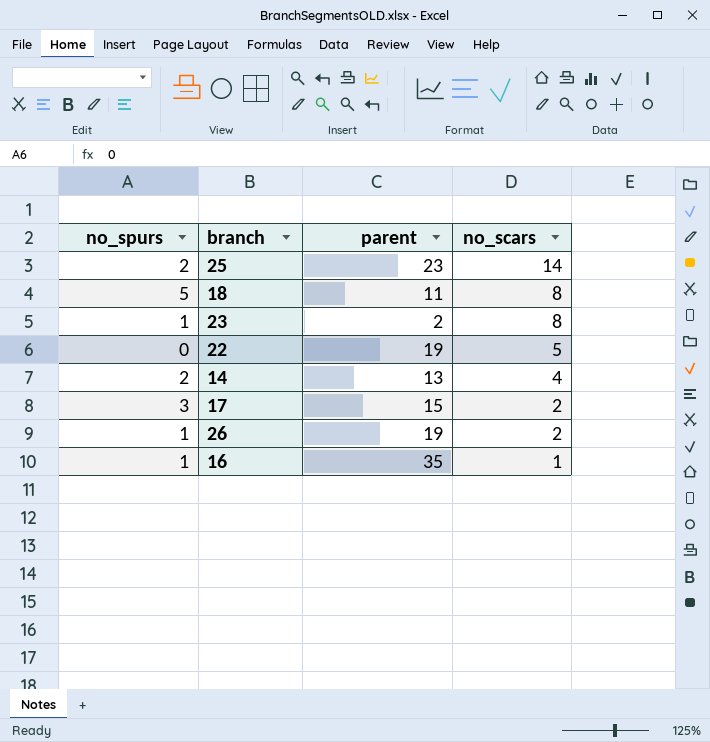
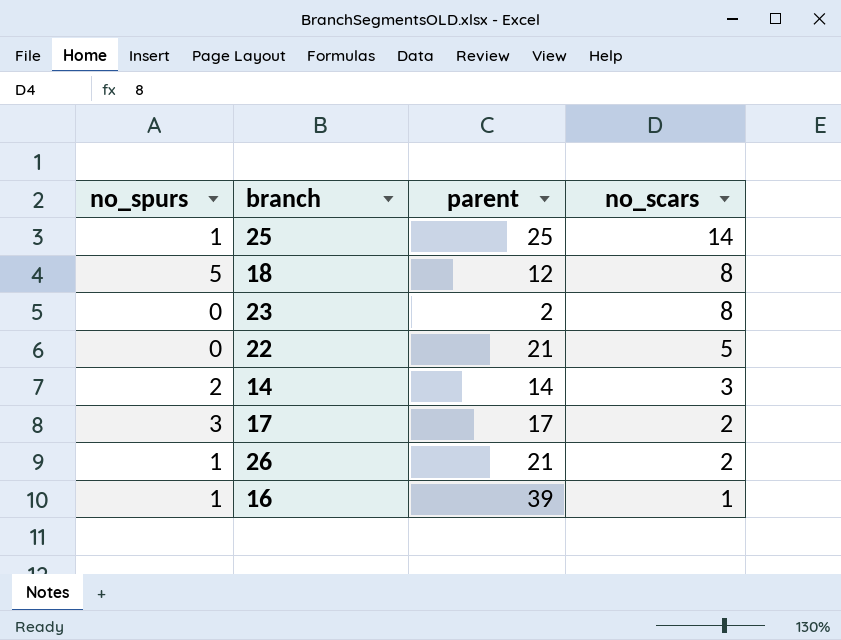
25 | no_spurs: 2 -> 1
25 | parent: 23 -> 25
18 | parent: 11 -> 12
23 | no_spurs: 1 -> 0
22 | parent: 19 -> 21
14 | parent: 13 -> 14
14 | no_scars: 4 -> 3
17 | parent: 15 -> 17
26 | parent: 19 -> 21
16 | parent: 35 -> 39

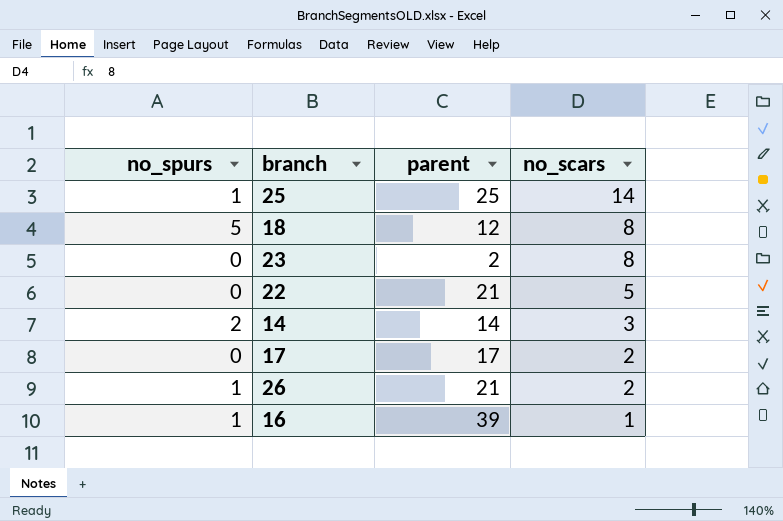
17 | no_spurs: 3 -> 0

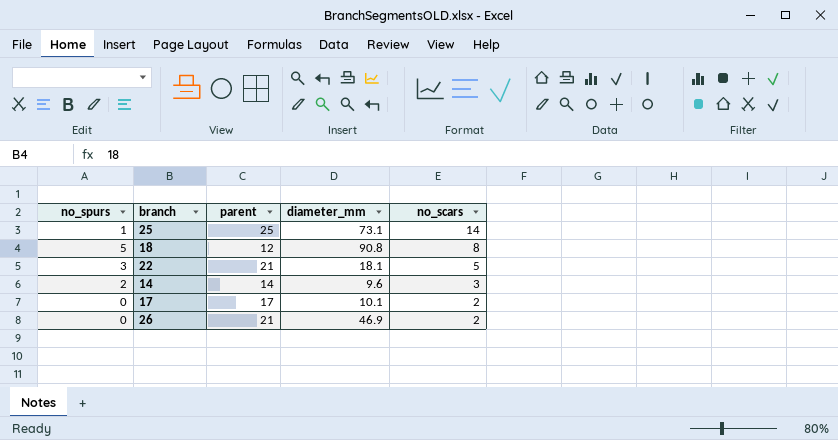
column diameter_mm | position: none -> 4
row 23: 0 | 2 | 8 -> none
row 16: 1 | 39 | 1 -> none
22 | no_spurs: 0 -> 3
26 | no_spurs: 1 -> 0

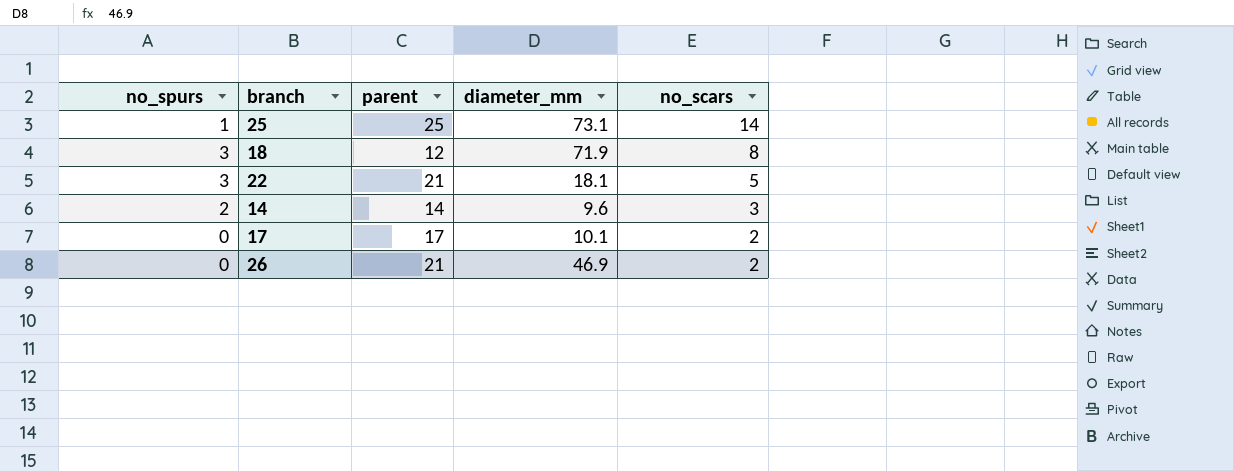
18 | no_spurs: 5 -> 3
18 | diameter_mm: 90.8 -> 71.9

